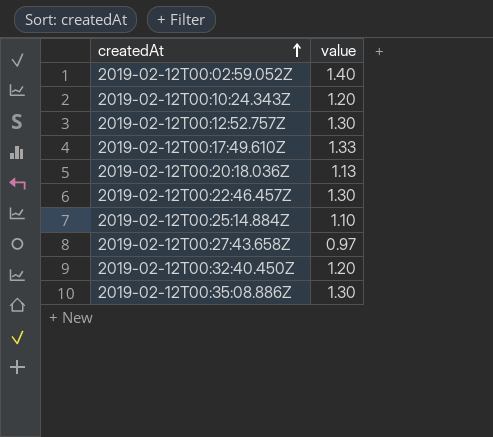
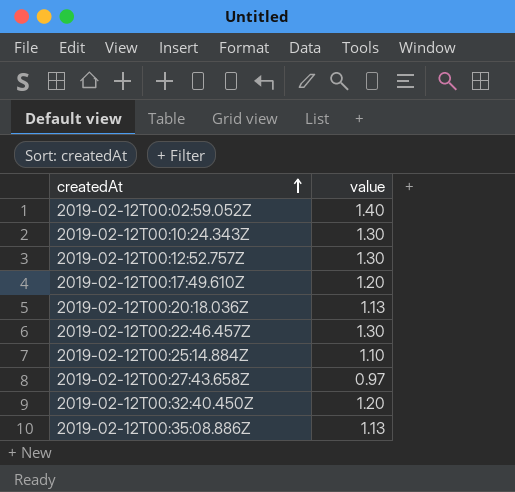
2019-02-12T00:10:24.343Z | value: 1.20 -> 1.30
2019-02-12T00:17:49.610Z | value: 1.33 -> 1.20
2019-02-12T00:35:08.886Z | value: 1.30 -> 1.13

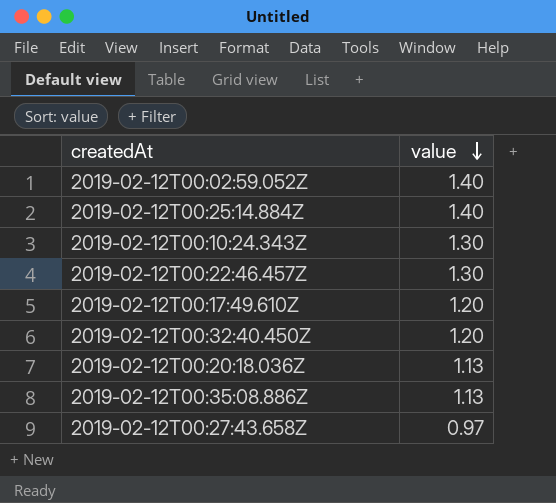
row order: createdAt ascending -> value descending
row 2019-02-12T00:12:52.757Z: 1.30 -> none
2019-02-12T00:25:14.884Z | value: 1.10 -> 1.40

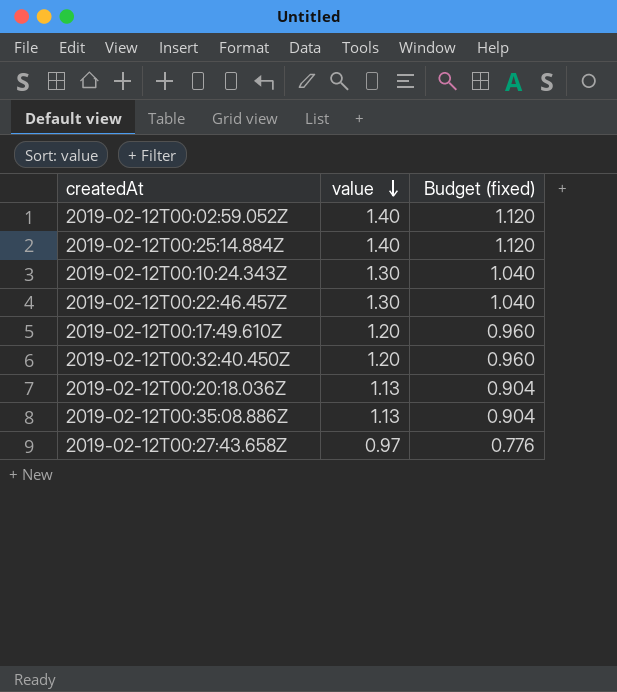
column Budget (fixed) | formula: none -> [value] * 0.8

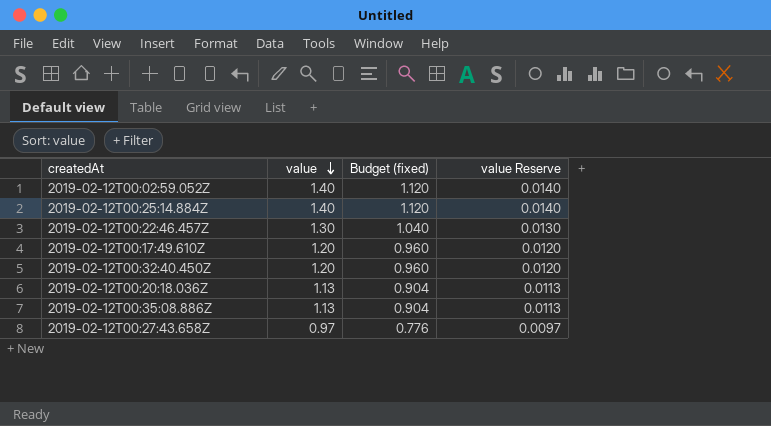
column value Reserve | formula: none -> [value] * 0.01
row 2019-02-12T00:10:24.343Z: 1.30 | 1.040 -> none

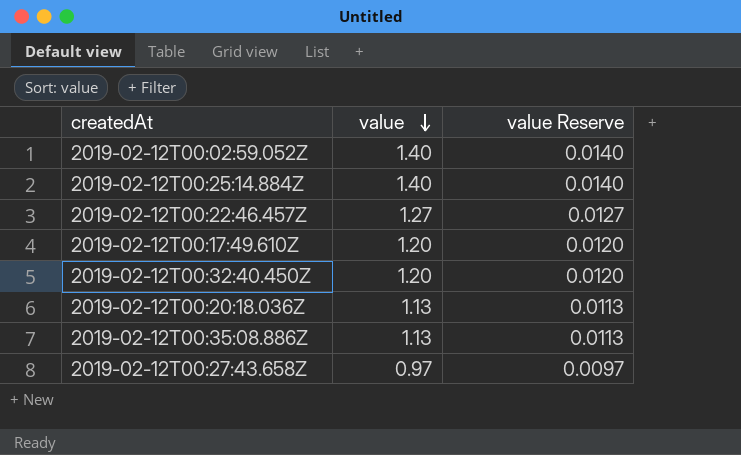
column Budget (fixed) | formula: [value] * 0.8 -> none
2019-02-12T00:22:46.457Z | value: 1.30 -> 1.27
2019-02-12T00:22:46.457Z | value Reserve: 0.0130 -> 0.0127

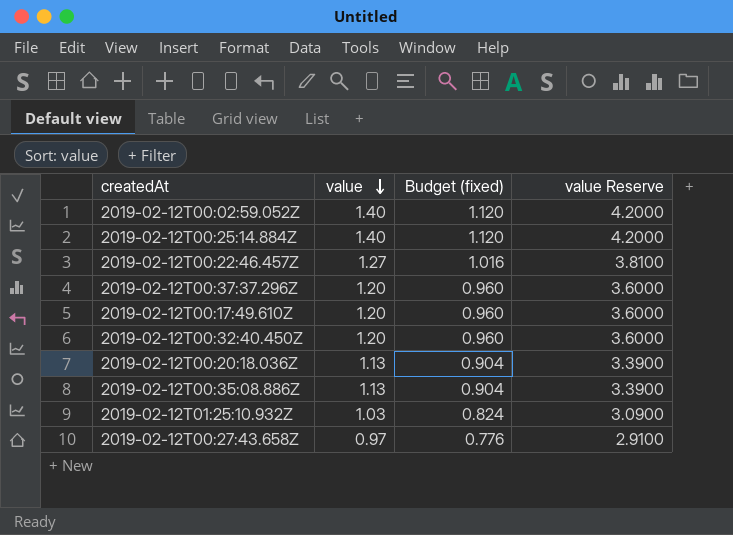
column Budget (fixed) | formula: none -> [value] * 0.8
column value Reserve | formula: [value] * 0.01 -> [value] * 3
row 2019-02-12T00:37:37.296Z: none -> 1.20 | 0.960 | 3.6000
row 2019-02-12T01:25:10.932Z: none -> 1.03 | 0.824 | 3.0900

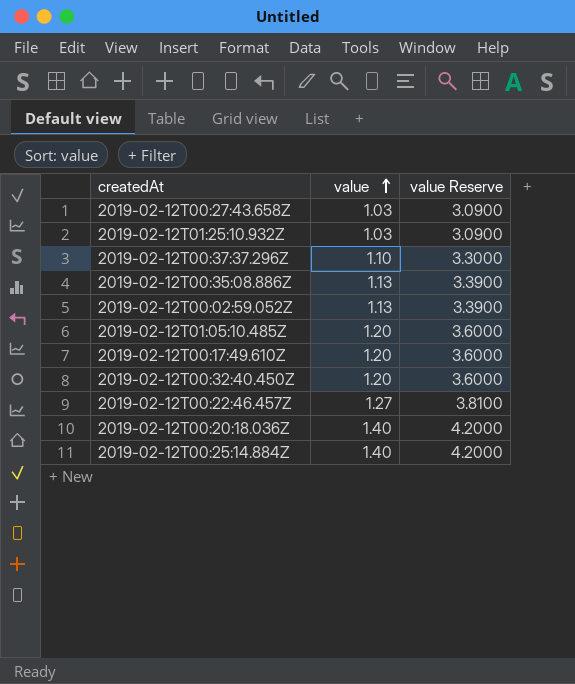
row order: value descending -> value ascending
column Budget (fixed) | formula: [value] * 0.8 -> none
2019-02-12T00:27:43.658Z | value: 0.97 -> 1.03
2019-02-12T00:27:43.658Z | value Reserve: 2.9100 -> 3.0900
2019-02-12T00:37:37.296Z | value: 1.20 -> 1.10
2019-02-12T00:37:37.296Z | value Reserve: 3.6000 -> 3.3000
2019-02-12T00:02:59.052Z | value: 1.40 -> 1.13
2019-02-12T00:02:59.052Z | value Reserve: 4.2000 -> 3.3900
row 2019-02-12T01:05:10.485Z: none -> 1.20 | 3.6000
2019-02-12T00:20:18.036Z | value: 1.13 -> 1.40
2019-02-12T00:20:18.036Z | value Reserve: 3.3900 -> 4.2000

